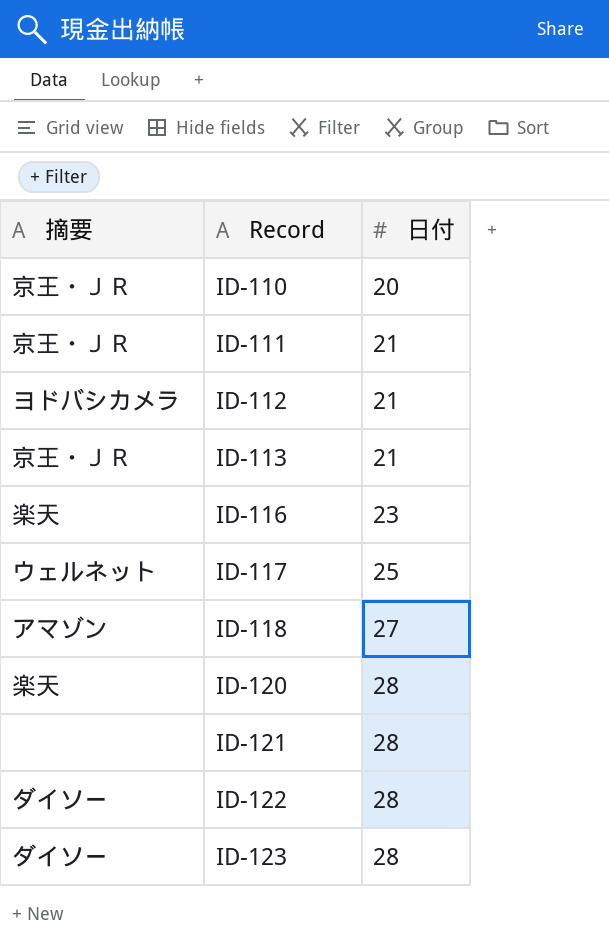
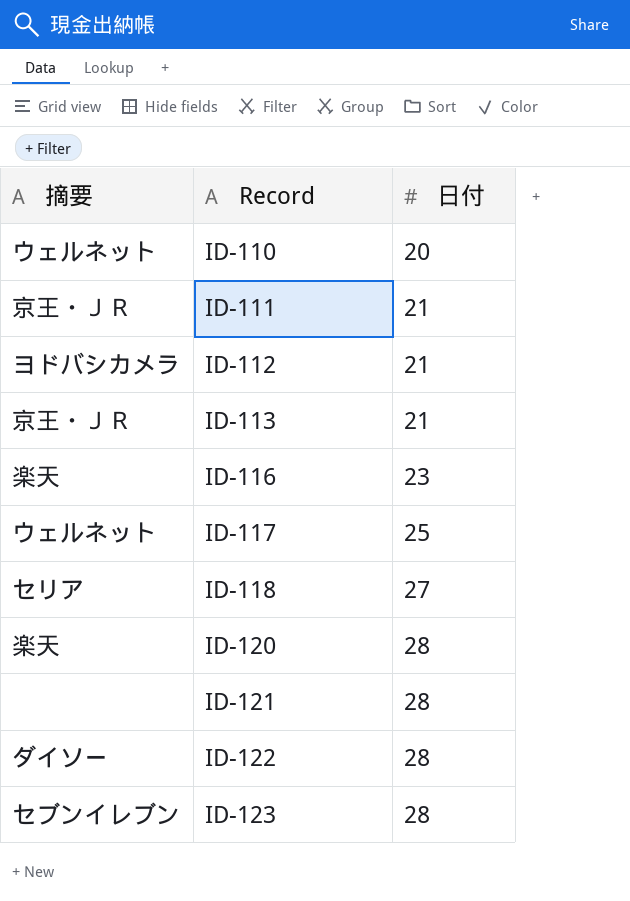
ID-110 | 摘要: 京王・ＪＲ -> ウェルネット
ID-118 | 摘要: アマゾン -> セリア
ID-123 | 摘要: ダイソー -> セブンイレブン

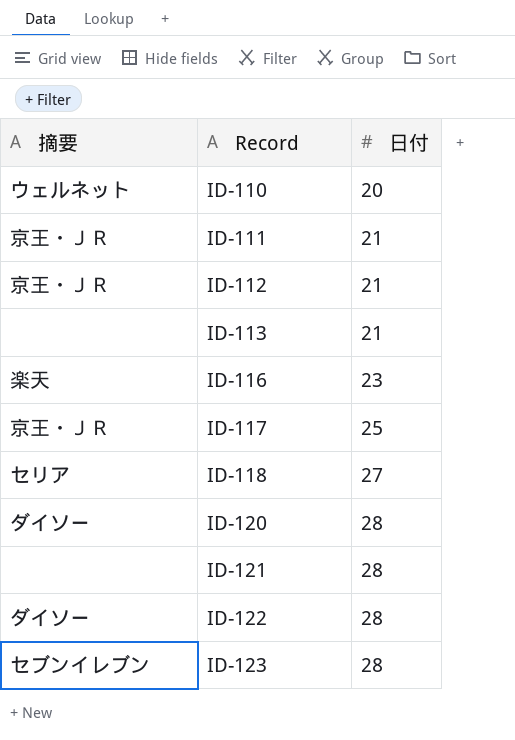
ID-112 | 摘要: ヨドバシカメラ -> 京王・ＪＲ
ID-113 | 摘要: 京王・ＪＲ -> none
ID-117 | 摘要: ウェルネット -> 京王・ＪＲ
ID-120 | 摘要: 楽天 -> ダイソー

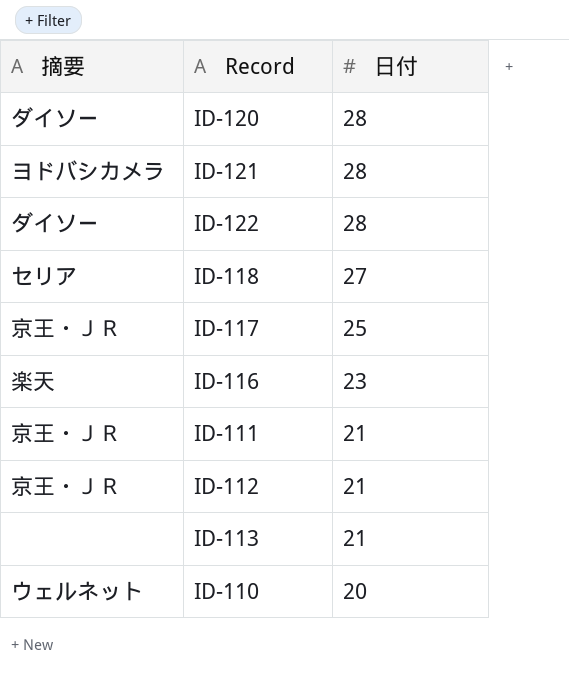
row order: Record ascending -> 日付 descending
row ID-123: セブンイレブン | 28 -> none
ID-121 | 摘要: none -> ヨドバシカメラ

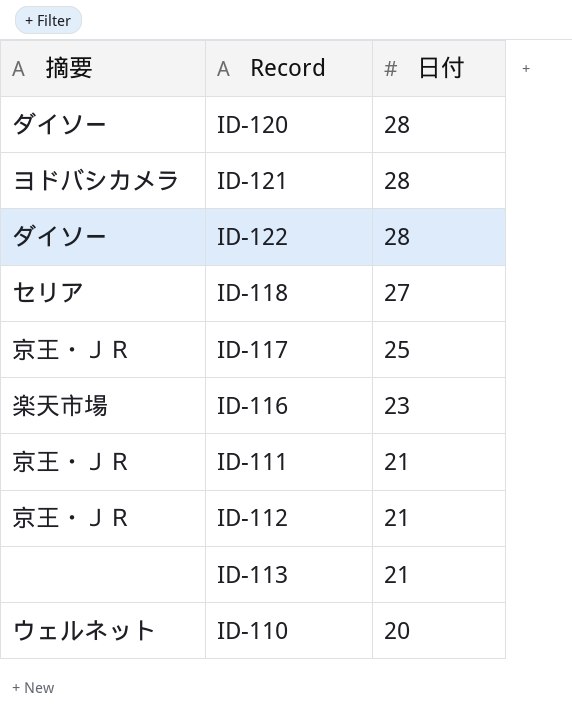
ID-116 | 摘要: 楽天 -> 楽天市場

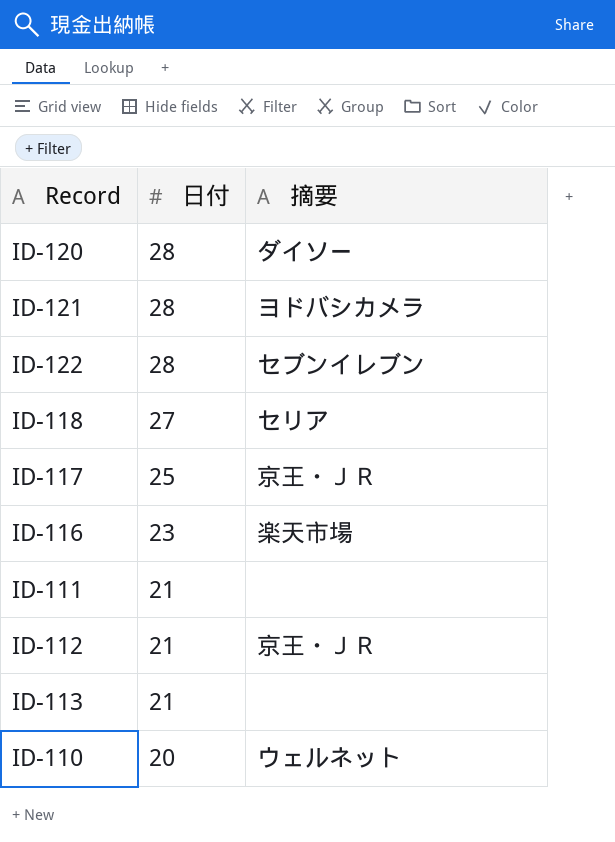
column 摘要 | position: 1 -> 3
ID-122 | 摘要: ダイソー -> セブンイレブン
ID-111 | 摘要: 京王・ＪＲ -> none

